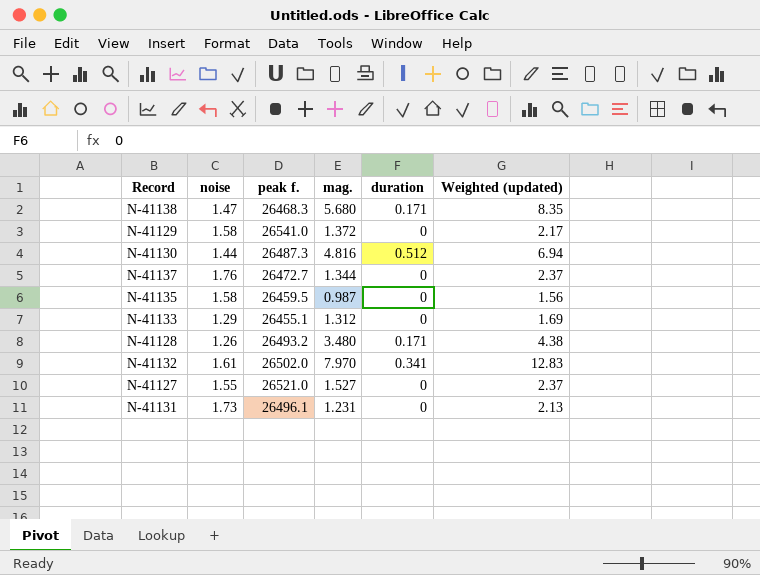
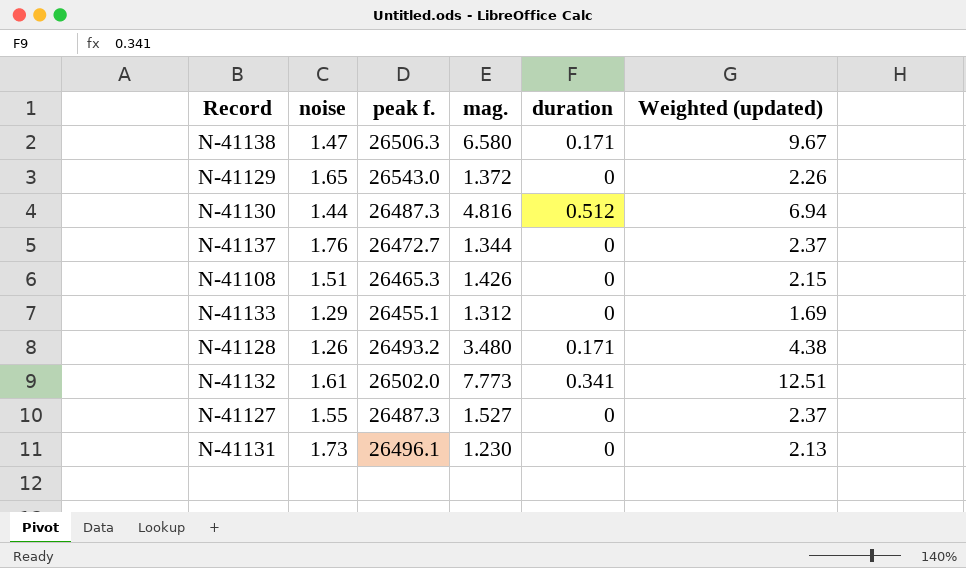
row N-41135: 1.58 | 26459.5 | 0.987 | 0 | 1.56 -> none
N-41138 | peak f.: 26468.3 -> 26506.3
N-41138 | mag.: 5.680 -> 6.580
N-41138 | Weighted (updated): 8.35 -> 9.67
N-41129 | noise: 1.58 -> 1.65
N-41129 | peak f.: 26541.0 -> 26543.0
N-41129 | Weighted (updated): 2.17 -> 2.26
row N-41108: none -> 1.51 | 26465.3 | 1.426 | 0 | 2.15
N-41132 | mag.: 7.970 -> 7.773
N-41132 | Weighted (updated): 12.83 -> 12.51
N-41127 | peak f.: 26521.0 -> 26487.3
N-41131 | mag.: 1.231 -> 1.230

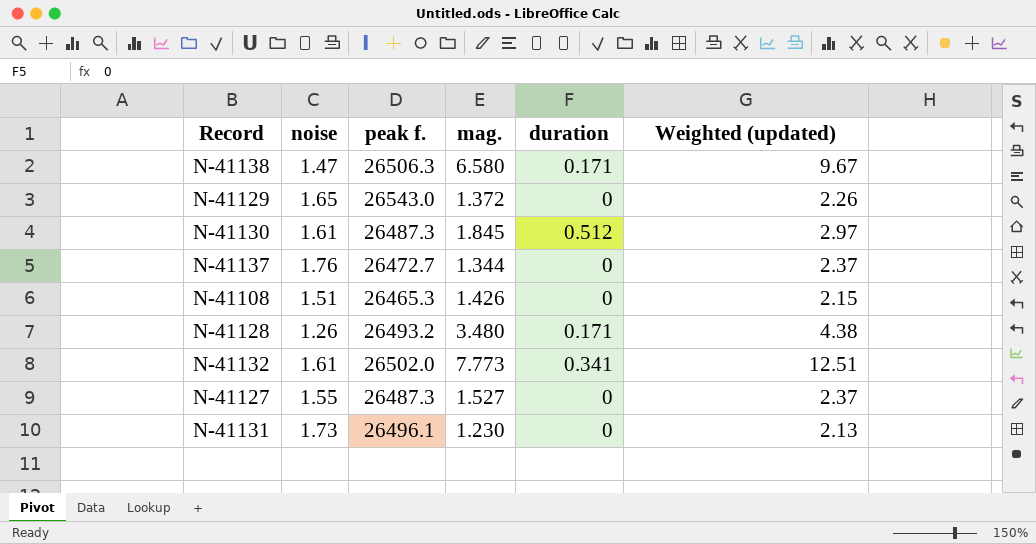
row N-41133: 1.29 | 26455.1 | 1.312 | 0 | 1.69 -> none
N-41130 | noise: 1.44 -> 1.61
N-41130 | mag.: 4.816 -> 1.845
N-41130 | Weighted (updated): 6.94 -> 2.97

